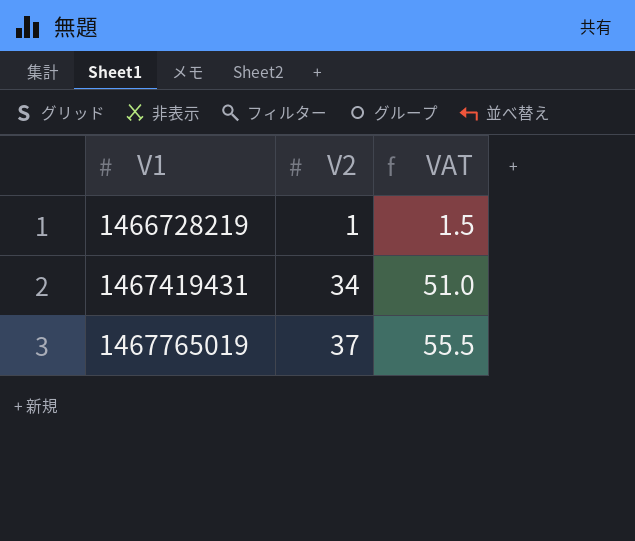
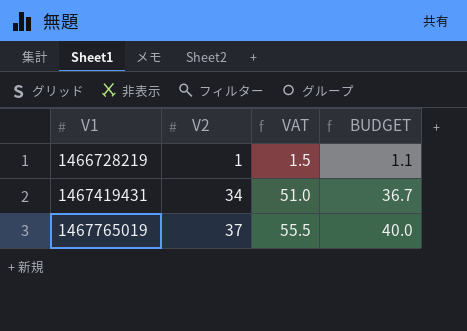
column BUDGET | formula: none -> [V2] * 1.08

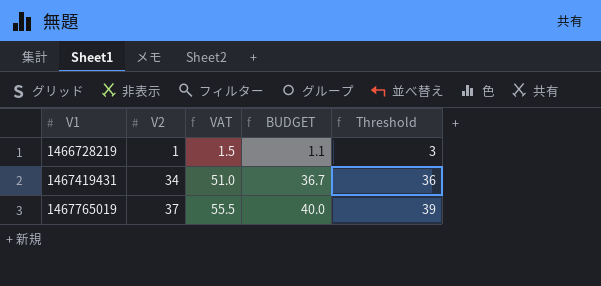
column Threshold | formula: none -> [V2] + 2

